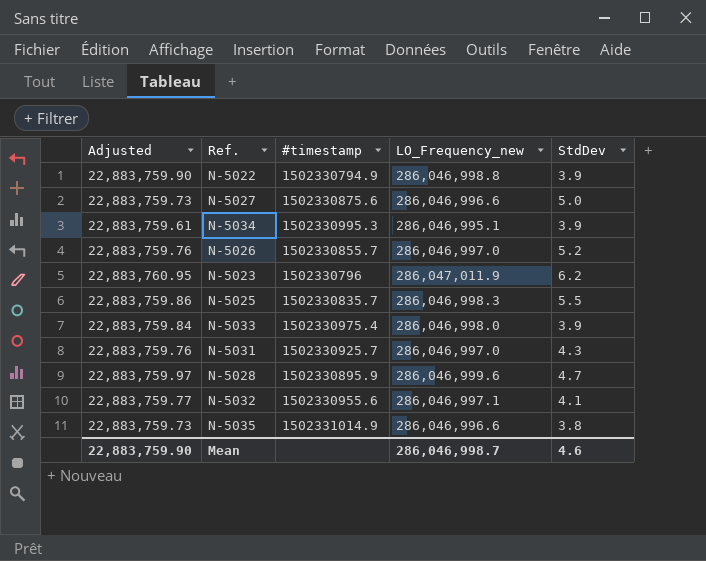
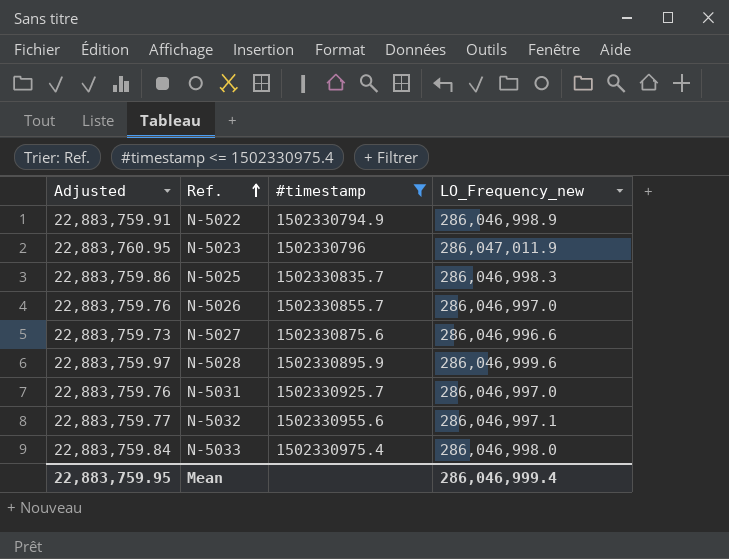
filter: none -> #timestamp <= 1502330975.4
row order: none -> Ref. ascending
column StdDev | position: 5 -> none
N-5022 | Adjusted: 22,883,759.90 -> 22,883,759.91
N-5022 | LO_Frequency_new: 286,046,998.8 -> 286,046,998.9
Mean | Adjusted: 22,883,759.90 -> 22,883,759.95
Mean | LO_Frequency_new: 286,046,998.7 -> 286,046,999.4

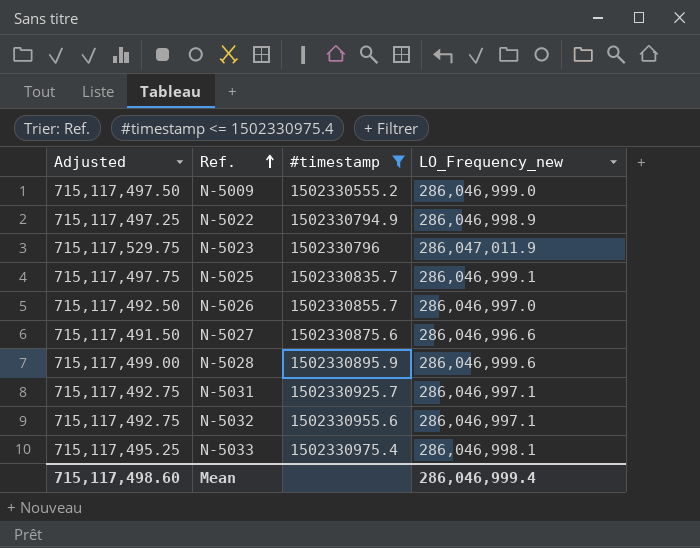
column Adjusted | formula: [LO_Frequency_new] * 0.08 -> [LO_Frequency_new] * 2.5
row N-5009: none -> 715,117,497.50 | 1502330555.2 | 286,046,999.0
N-5025 | LO_Frequency_new: 286,046,998.3 -> 286,046,999.1
N-5031 | LO_Frequency_new: 286,046,997.0 -> 286,046,997.1
N-5033 | LO_Frequency_new: 286,046,998.0 -> 286,046,998.1
Mean | Adjusted: 22,883,759.95 -> 715,117,498.60

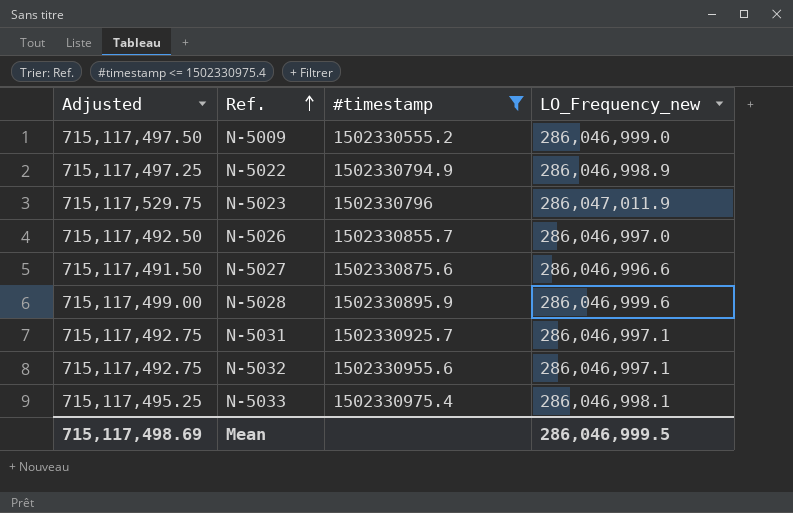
row N-5025: 715,117,497.75 | 1502330835.7 | 286,046,999.1 -> none
Mean | Adjusted: 715,117,498.60 -> 715,117,498.69
Mean | LO_Frequency_new: 286,046,999.4 -> 286,046,999.5

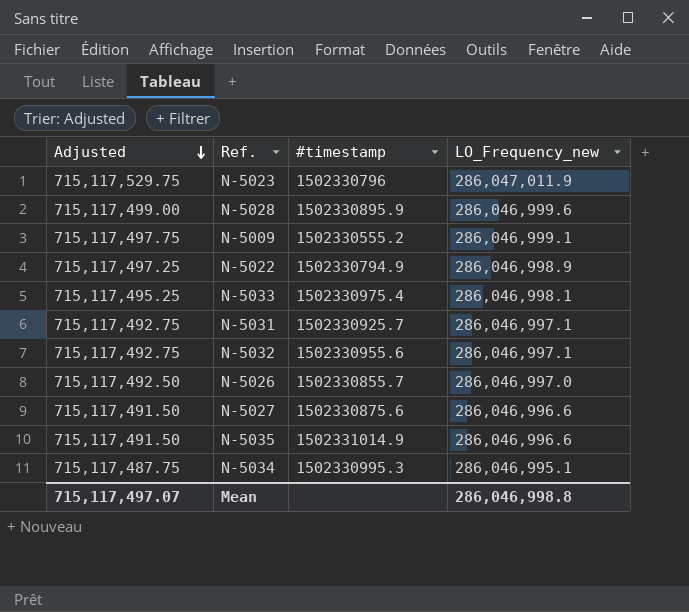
filter: #timestamp <= 1502330975.4 -> none
row order: Ref. ascending -> Adjusted descending
N-5009 | Adjusted: 715,117,497.50 -> 715,117,497.75
N-5009 | LO_Frequency_new: 286,046,999.0 -> 286,046,999.1
Mean | Adjusted: 715,117,498.69 -> 715,117,497.07
Mean | LO_Frequency_new: 286,046,999.5 -> 286,046,998.8

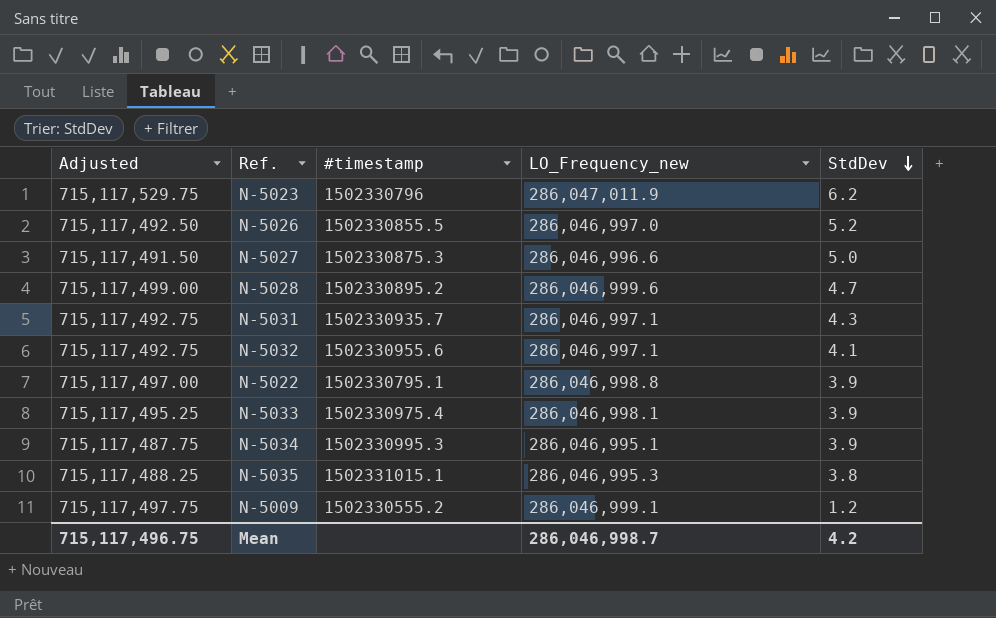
row order: Adjusted descending -> StdDev descending
column StdDev | position: none -> 5
N-5026 | #timestamp: 1502330855.7 -> 1502330855.5
N-5027 | #timestamp: 1502330875.6 -> 1502330875.3
N-5028 | #timestamp: 1502330895.9 -> 1502330895.2
N-5031 | #timestamp: 1502330925.7 -> 1502330935.7
N-5022 | Adjusted: 715,117,497.25 -> 715,117,497.00
N-5022 | #timestamp: 1502330794.9 -> 1502330795.1
N-5022 | LO_Frequency_new: 286,046,998.9 -> 286,046,998.8
N-5035 | Adjusted: 715,117,491.50 -> 715,117,488.25
N-5035 | #timestamp: 1502331014.9 -> 1502331015.1
N-5035 | LO_Frequency_new: 286,046,996.6 -> 286,046,995.3
Mean | Adjusted: 715,117,497.07 -> 715,117,496.75
Mean | LO_Frequency_new: 286,046,998.8 -> 286,046,998.7

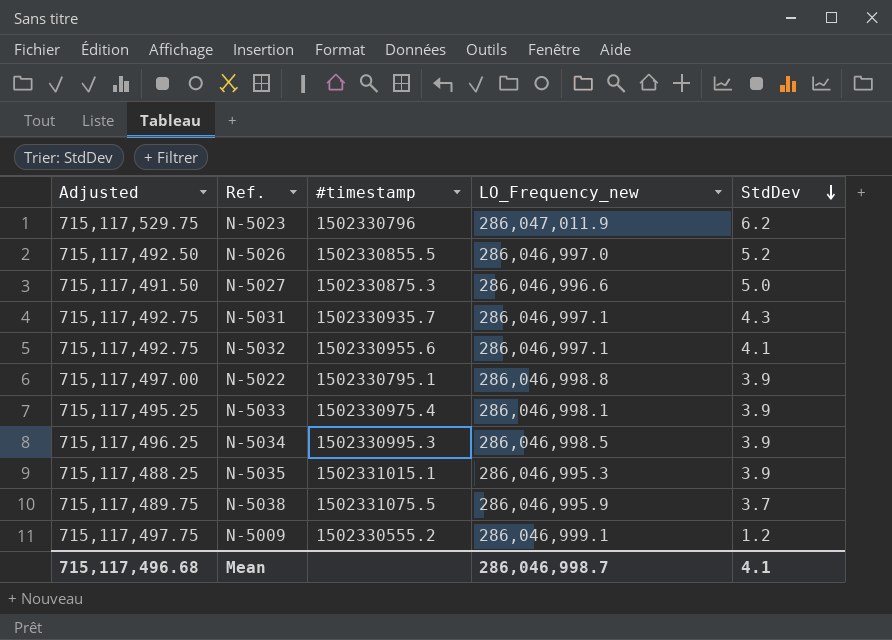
row N-5028: 715,117,499.00 | 1502330895.2 | 286,046,999.6 | 4.7 -> none
N-5034 | Adjusted: 715,117,487.75 -> 715,117,496.25
N-5034 | LO_Frequency_new: 286,046,995.1 -> 286,046,998.5
N-5035 | StdDev: 3.8 -> 3.9
row N-5038: none -> 715,117,489.75 | 1502331075.5 | 286,046,995.9 | 3.7
Mean | Adjusted: 715,117,496.75 -> 715,117,496.68
Mean | StdDev: 4.2 -> 4.1

